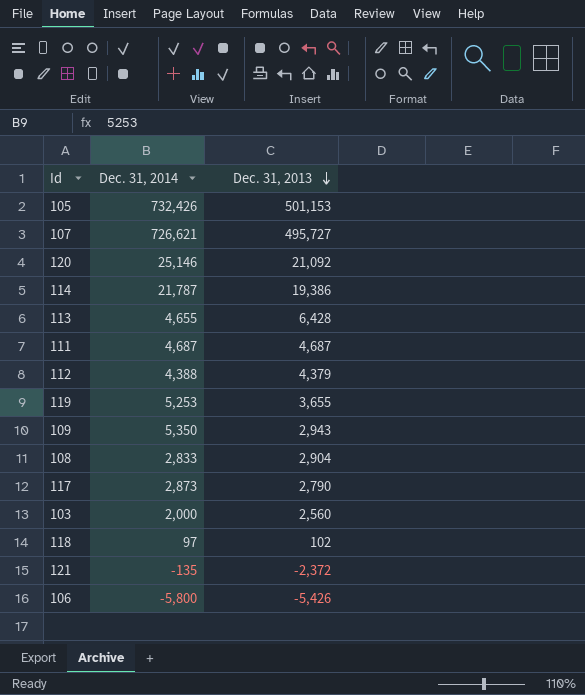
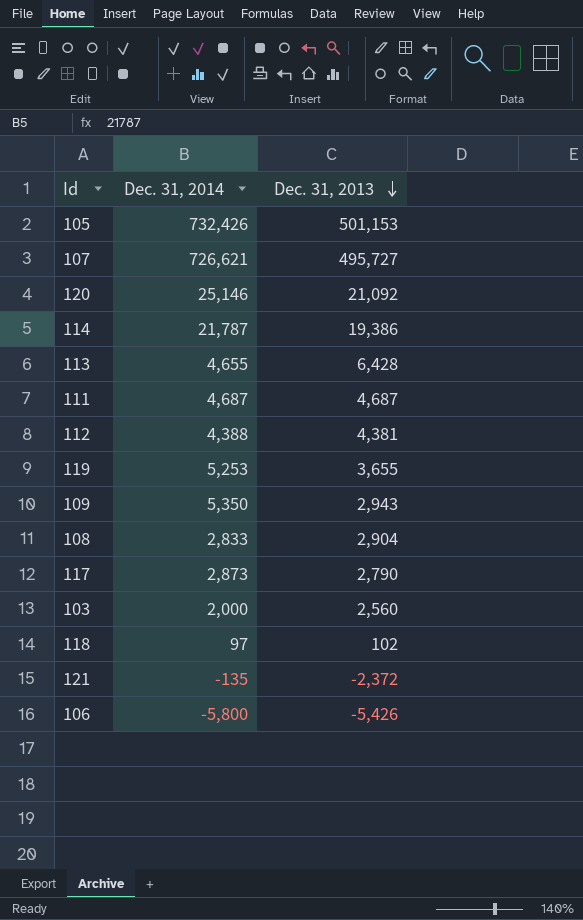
112 | Dec. 31, 2013: 4,379 -> 4,381

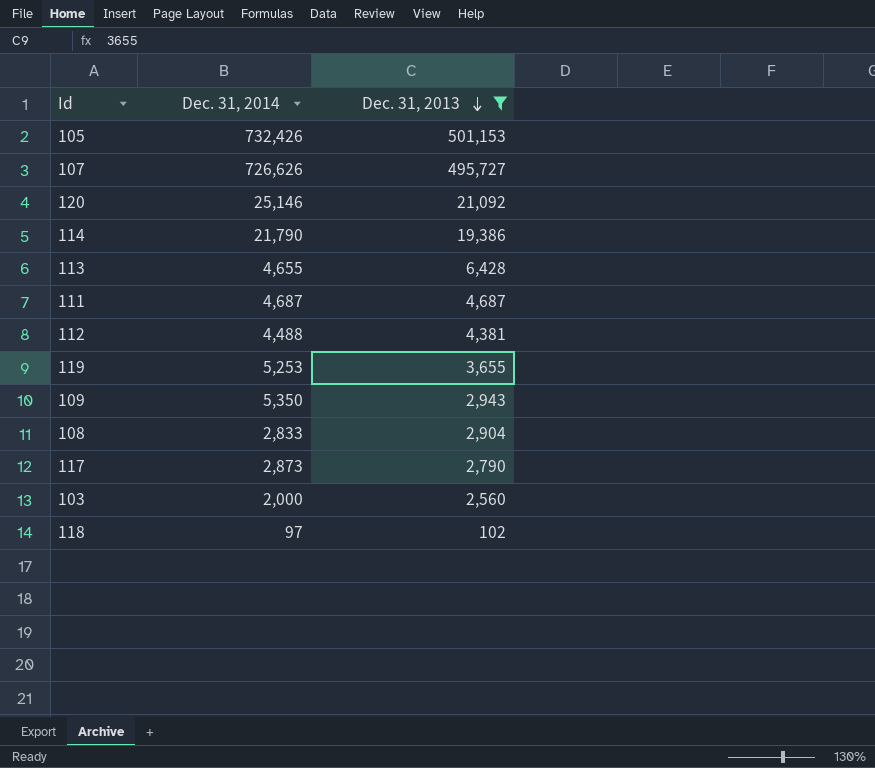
filter: none -> Dec. 31, 2013 >= 102
107 | Dec. 31, 2014: 726,621 -> 726,626
114 | Dec. 31, 2014: 21,787 -> 21,790
112 | Dec. 31, 2014: 4,388 -> 4,488

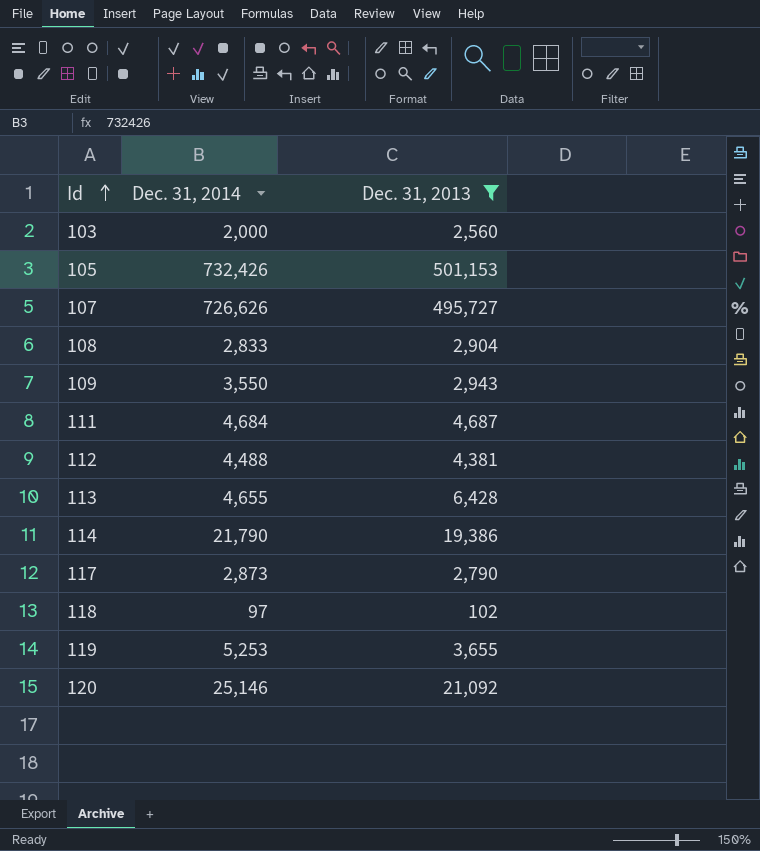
row order: Dec. 31, 2013 descending -> Id ascending
109 | Dec. 31, 2014: 5,350 -> 3,550
111 | Dec. 31, 2014: 4,687 -> 4,684

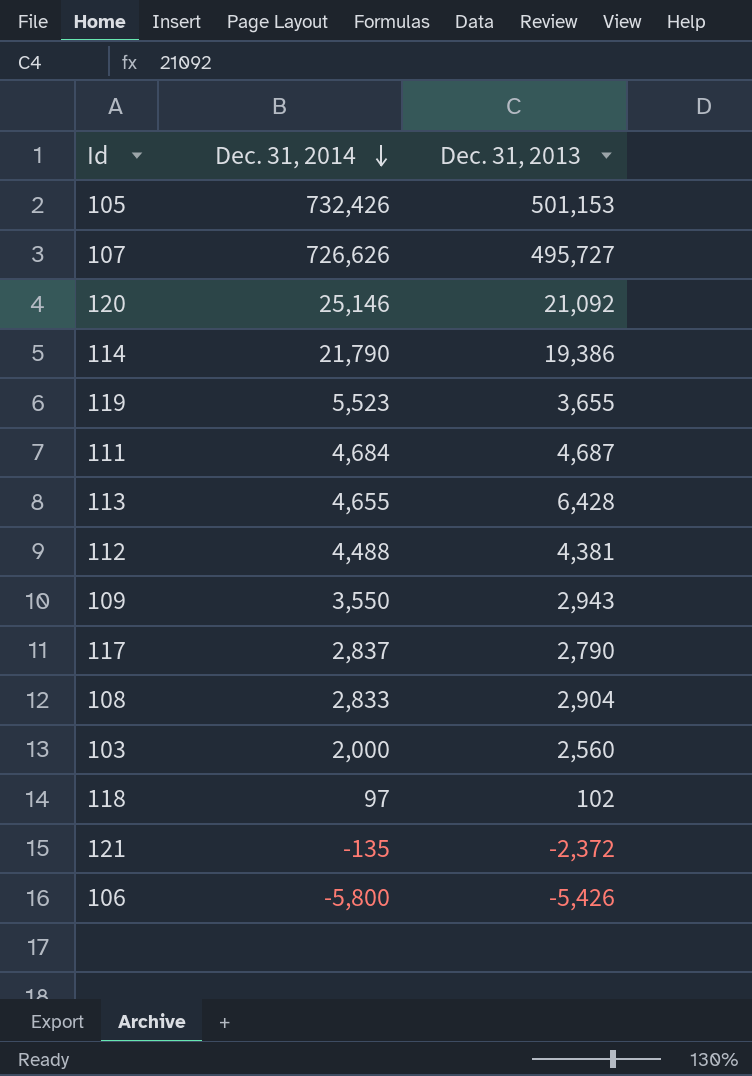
filter: Dec. 31, 2013 >= 102 -> none
row order: Id ascending -> Dec. 31, 2014 descending
119 | Dec. 31, 2014: 5,253 -> 5,523
117 | Dec. 31, 2014: 2,873 -> 2,837

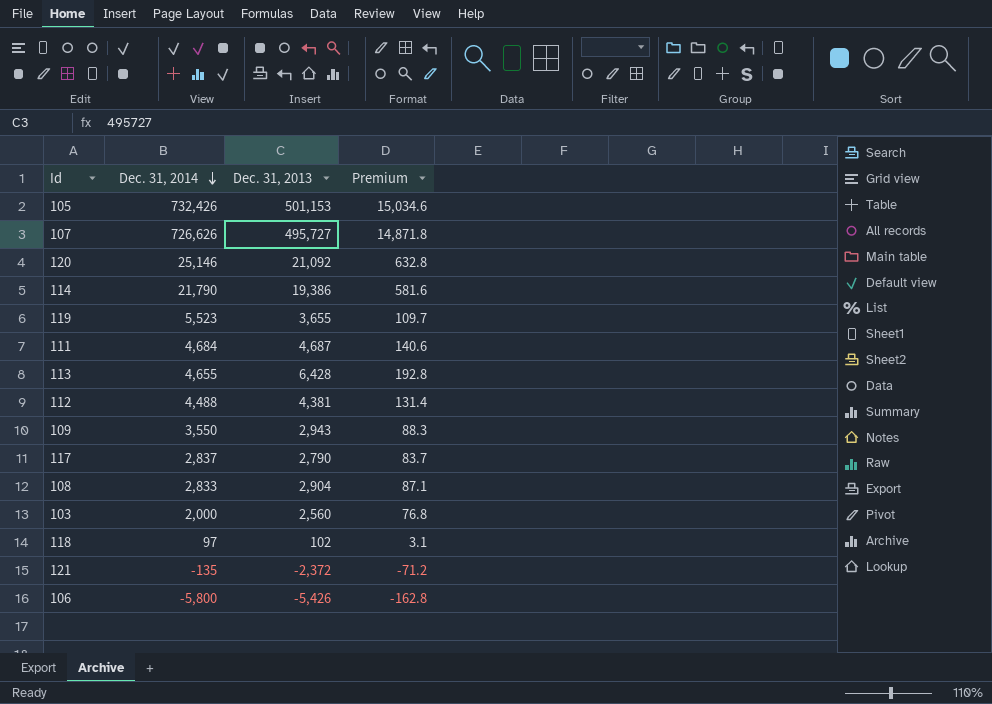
column Premium | formula: none -> [Dec. 31, 2013] * 0.03

